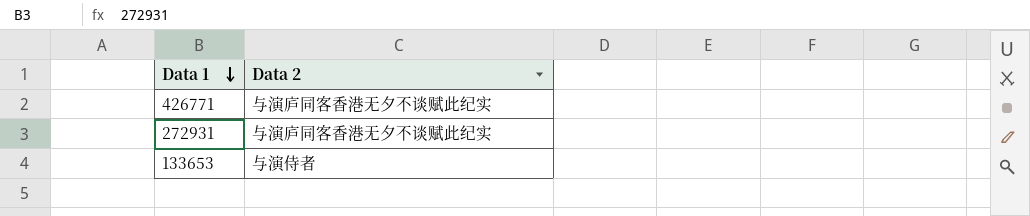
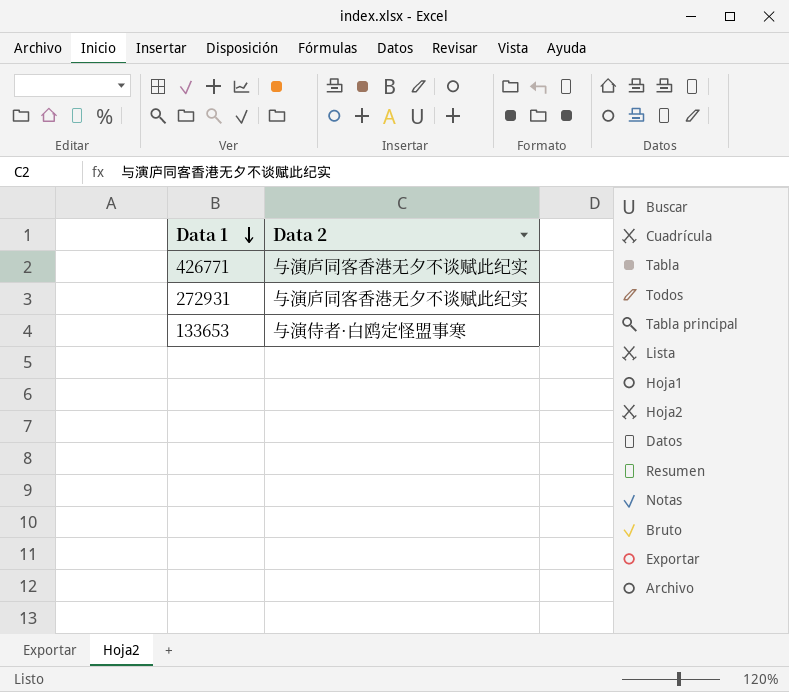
133653 | Data 2: 与演侍者 -> 与演侍者·白鸥定怪盟事寒

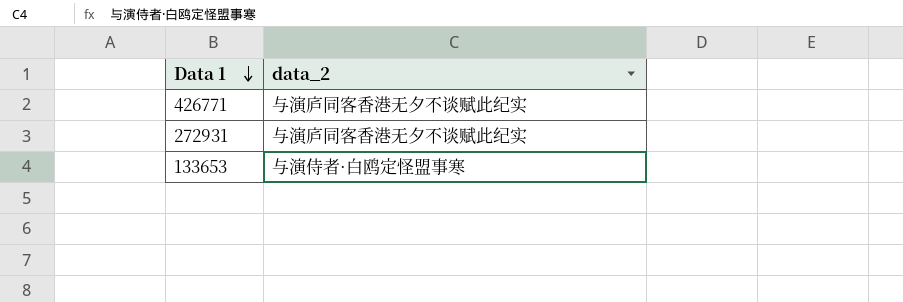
column name: Data 2 -> data_2

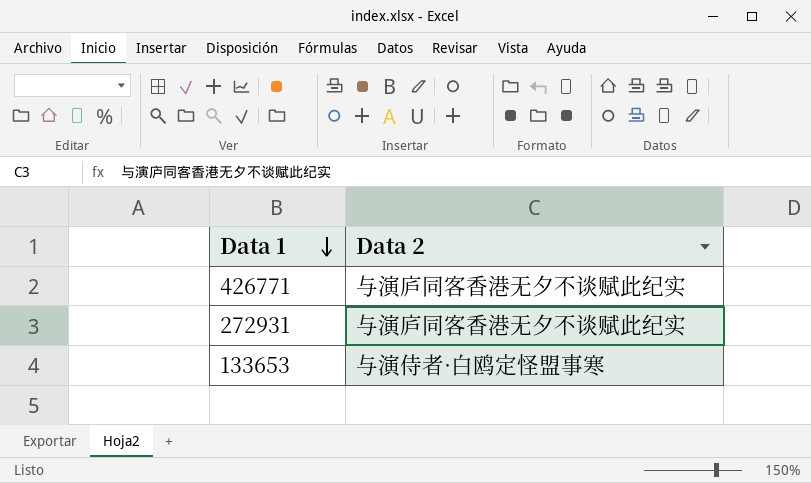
column name: data_2 -> Data 2

